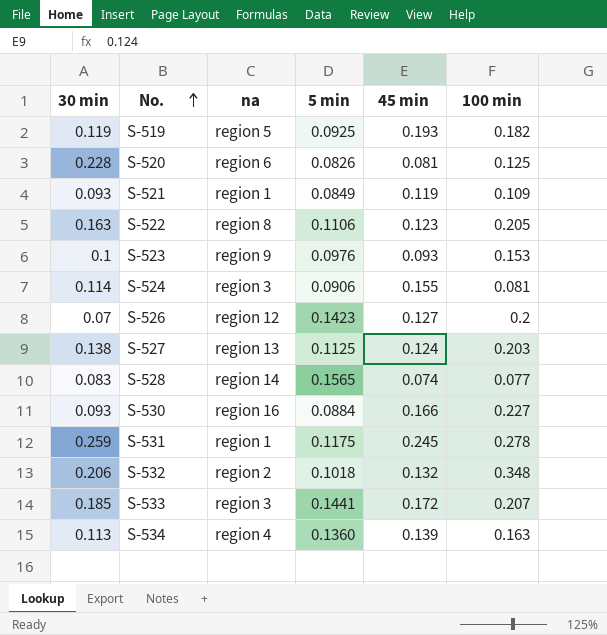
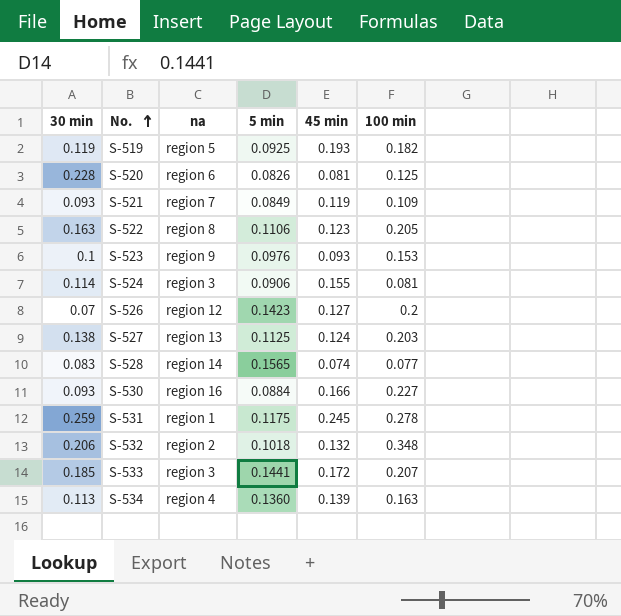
S-521 | na: region 1 -> region 7

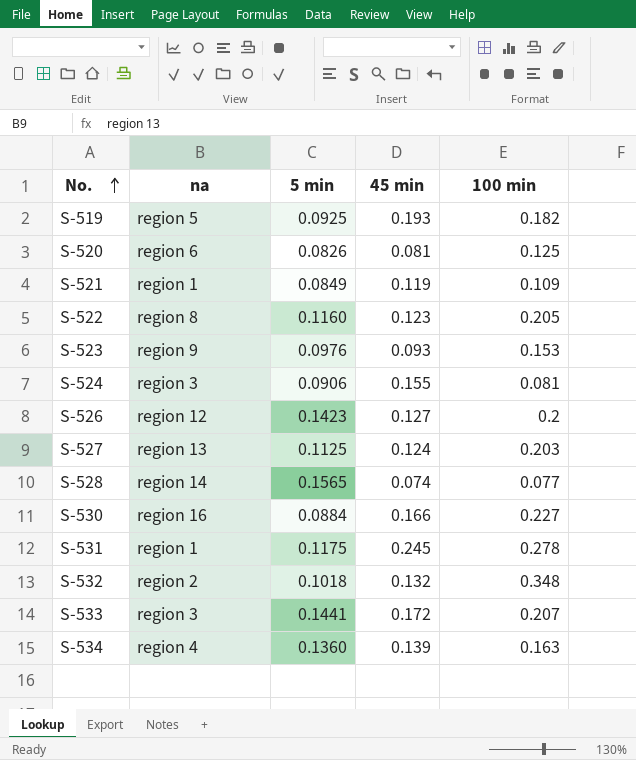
column 30 min | position: 1 -> none
S-521 | na: region 7 -> region 1
S-522 | 5 min: 0.1106 -> 0.1160

